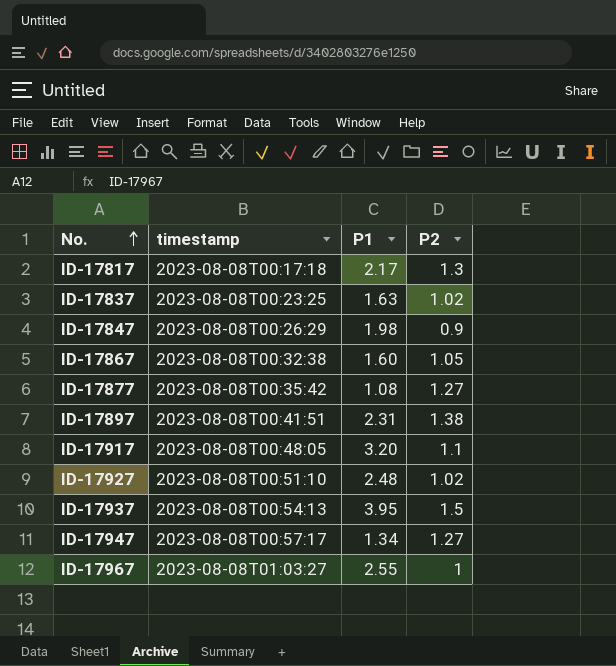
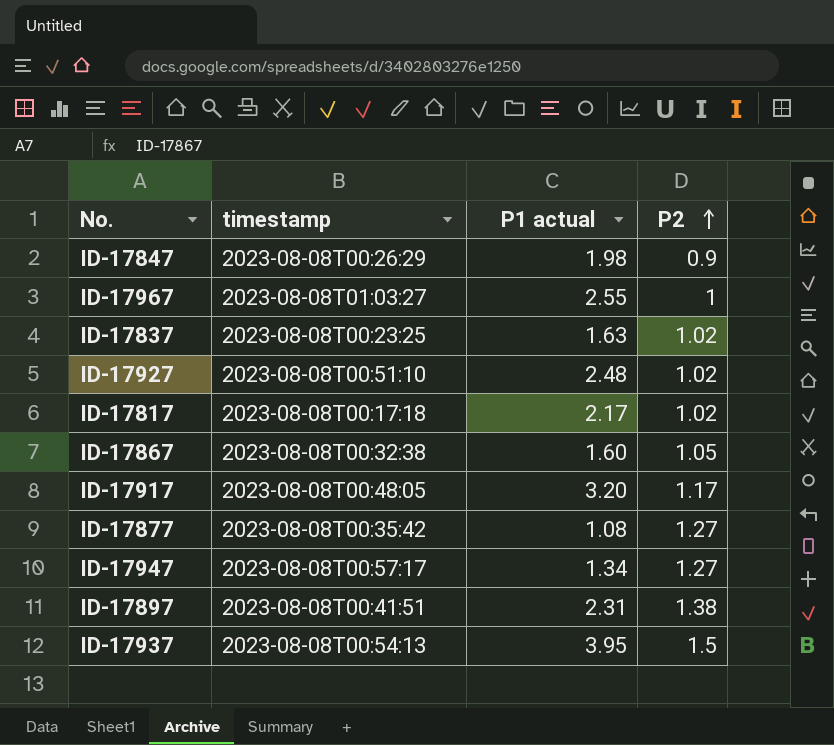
row order: No. ascending -> P2 ascending
column name: P1 -> P1 actual
ID-17817 | P2: 1.3 -> 1.02
ID-17917 | P2: 1.1 -> 1.17

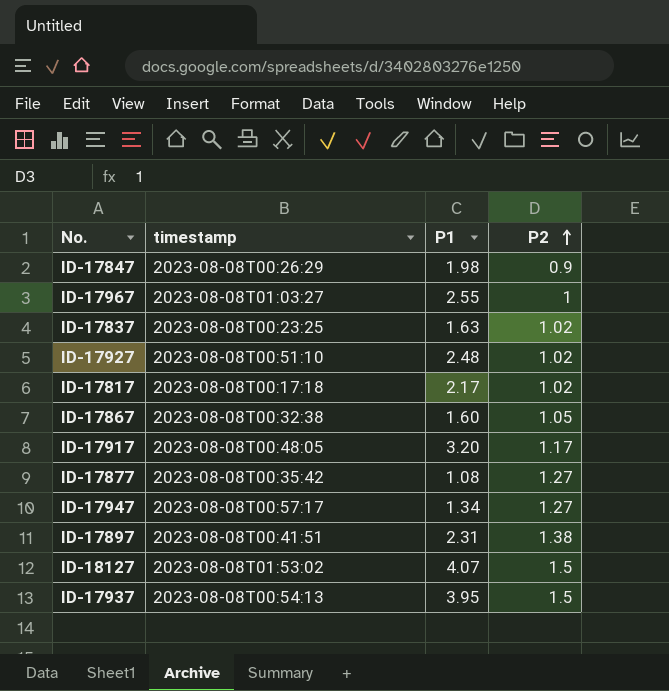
column name: P1 actual -> P1
row ID-18127: none -> 2023-08-08T01:53:02 | 4.07 | 1.5

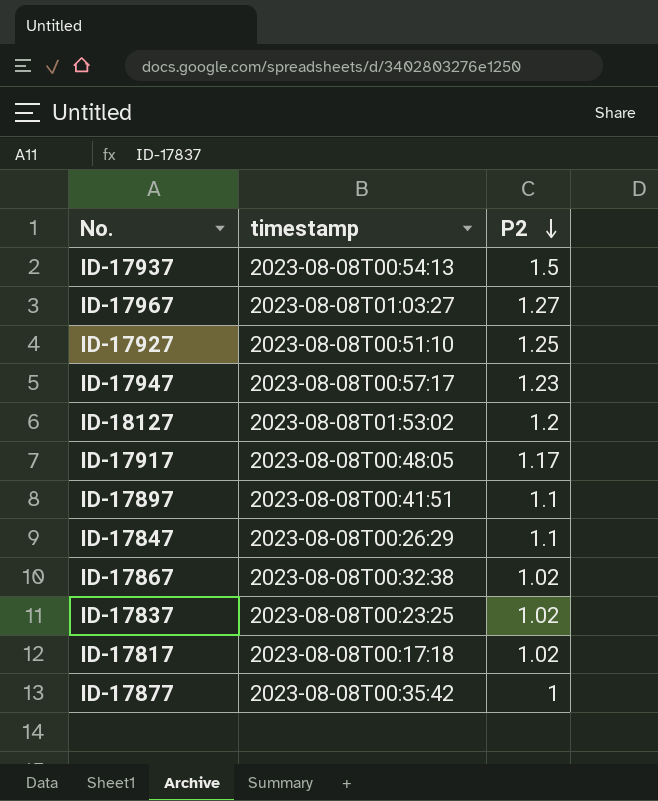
row order: P2 ascending -> P2 descending
column P1 | position: 3 -> none
ID-17967 | P2: 1 -> 1.27
ID-17927 | P2: 1.02 -> 1.25
ID-17947 | P2: 1.27 -> 1.23
ID-18127 | P2: 1.5 -> 1.2
ID-17897 | P2: 1.38 -> 1.1
ID-17847 | P2: 0.9 -> 1.1
ID-17867 | P2: 1.05 -> 1.02
ID-17877 | P2: 1.27 -> 1

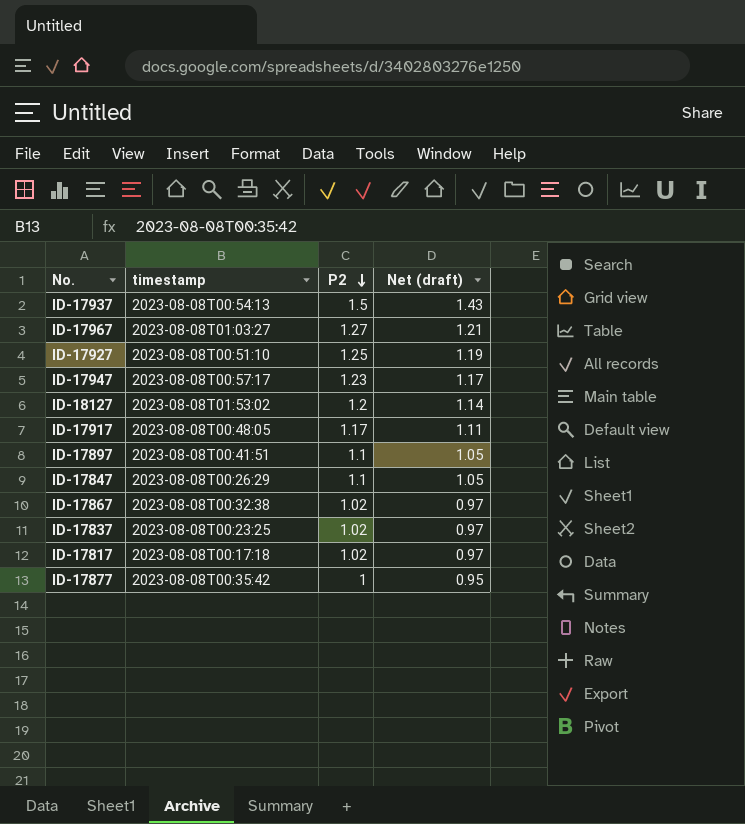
column Net (draft) | formula: none -> [P2] * 0.95

